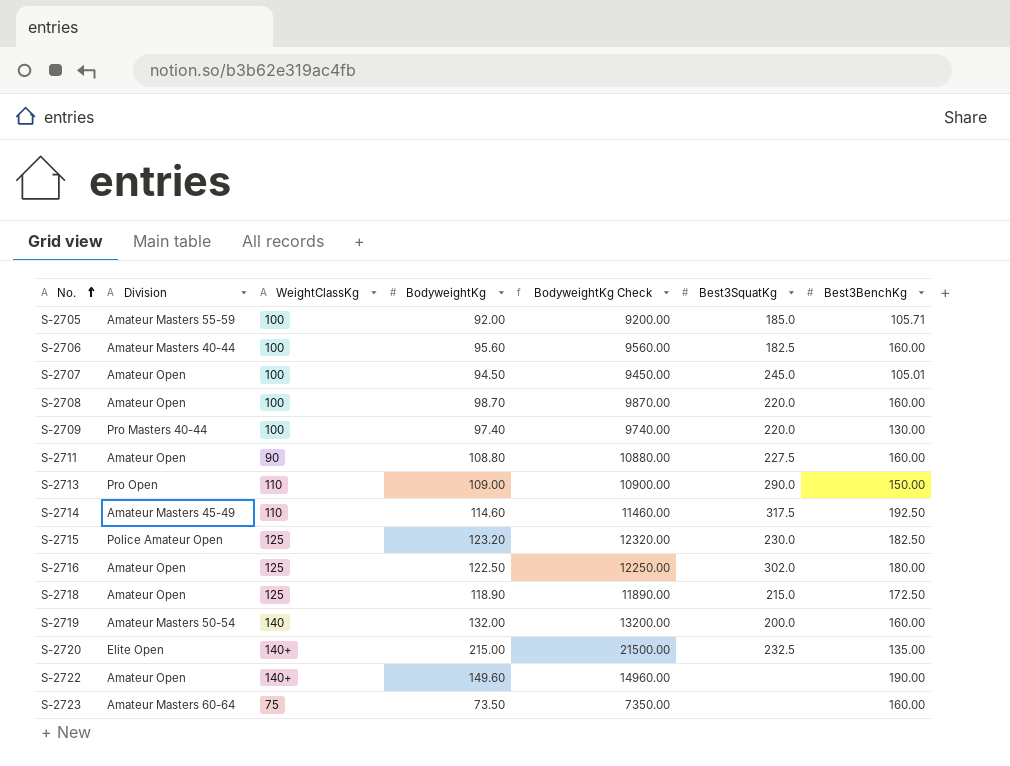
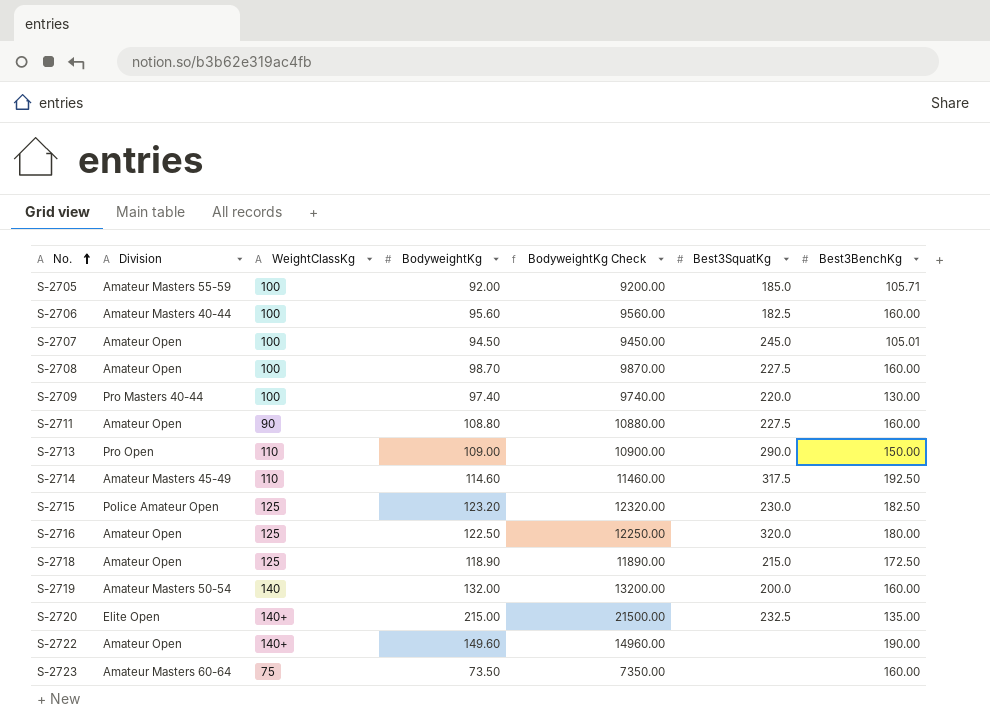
S-2708 | Best3SquatKg: 220.0 -> 227.5
S-2716 | Best3SquatKg: 302.0 -> 320.0

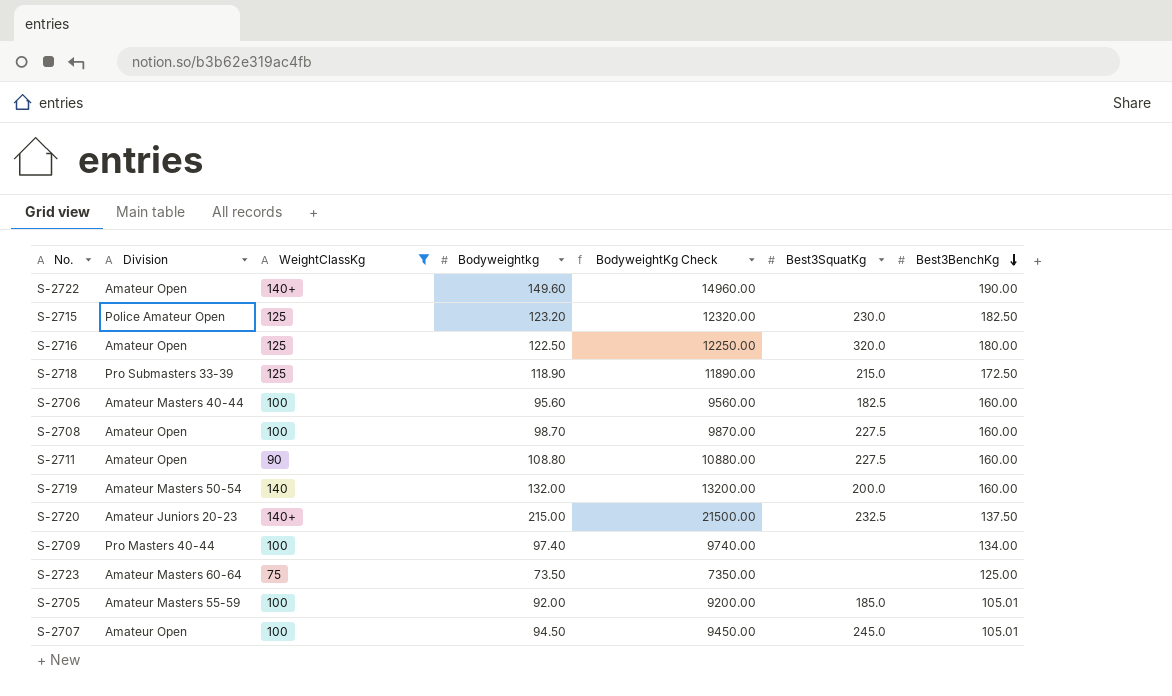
filter: none -> WeightClassKg != 110
row order: No. ascending -> Best3BenchKg descending
column name: BodyweightKg -> Bodyweightkg
S-2718 | Division: Amateur Open -> Pro Submasters 33-39
S-2720 | Division: Elite Open -> Amateur Juniors 20-23
S-2720 | Best3BenchKg: 135.00 -> 137.50
S-2709 | Best3SquatKg: 220.0 -> none
S-2709 | Best3BenchKg: 130.00 -> 134.00
S-2723 | Best3BenchKg: 160.00 -> 125.00
S-2705 | Best3BenchKg: 105.71 -> 105.01

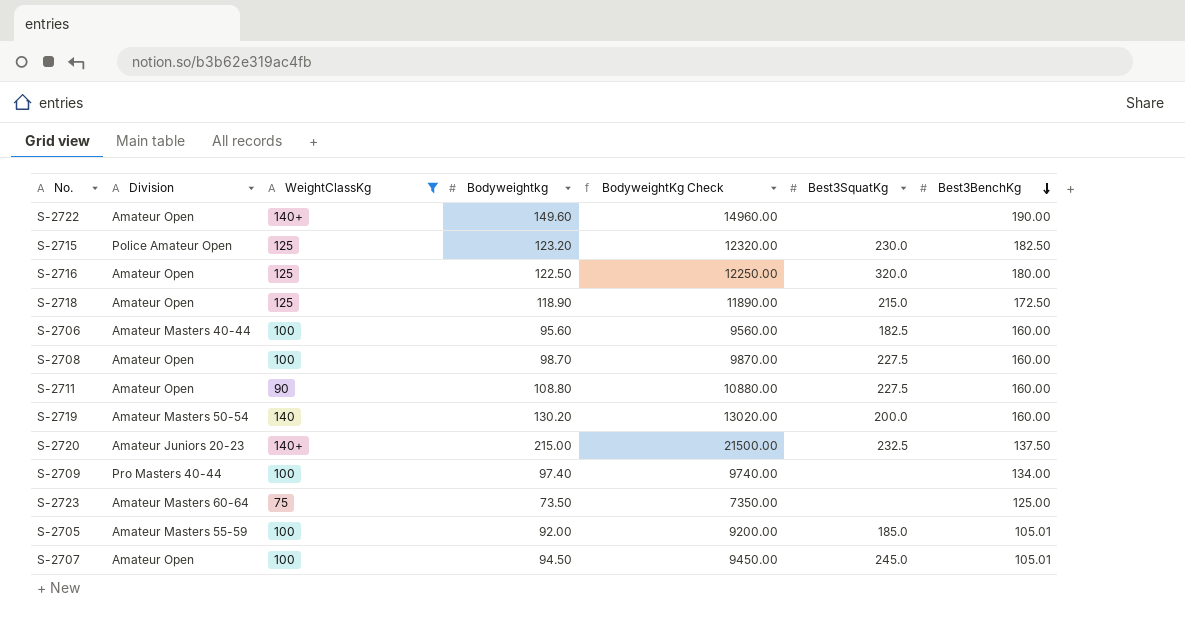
S-2718 | Division: Pro Submasters 33-39 -> Amateur Open
S-2719 | Bodyweightkg: 132.00 -> 130.20
S-2719 | BodyweightKg Check: 13200.00 -> 13020.00

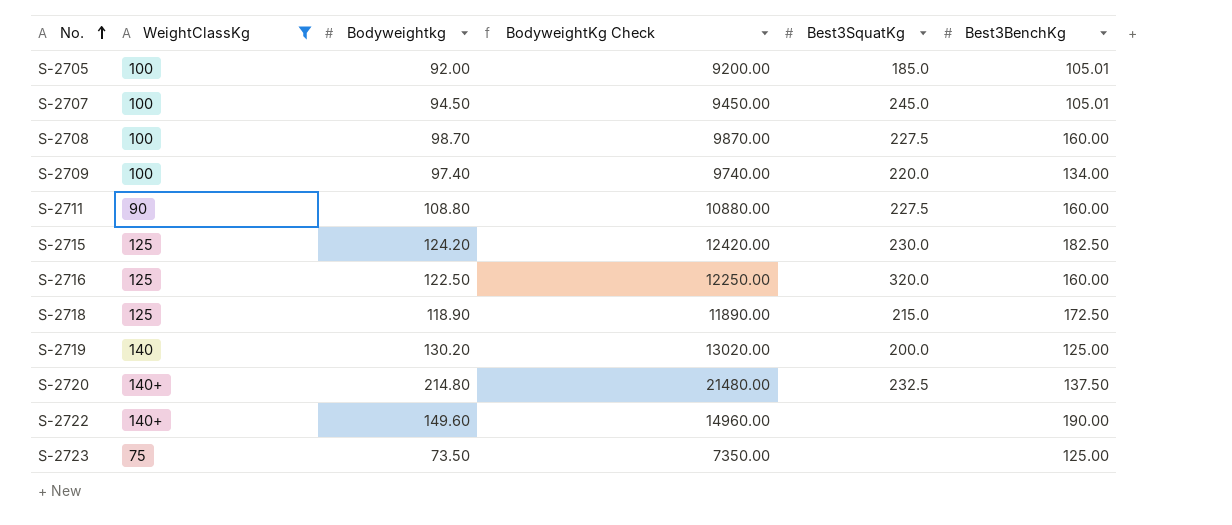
row order: Best3BenchKg descending -> No. ascending
column Division | position: 2 -> none
row S-2706: Amateur Masters 40-44 | 100 | 95.60 | 9560.00 | 182.5 | 160.00 -> none
S-2709 | Best3SquatKg: none -> 220.0
S-2715 | Bodyweightkg: 123.20 -> 124.20
S-2715 | BodyweightKg Check: 12320.00 -> 12420.00
S-2716 | Best3BenchKg: 180.00 -> 160.00
S-2719 | Best3BenchKg: 160.00 -> 125.00
S-2720 | Bodyweightkg: 215.00 -> 214.80
S-2720 | BodyweightKg Check: 21500.00 -> 21480.00

